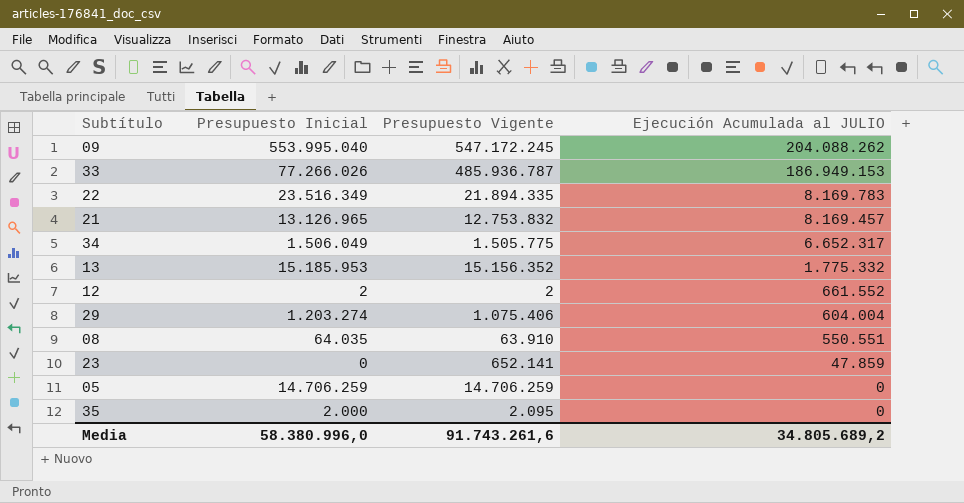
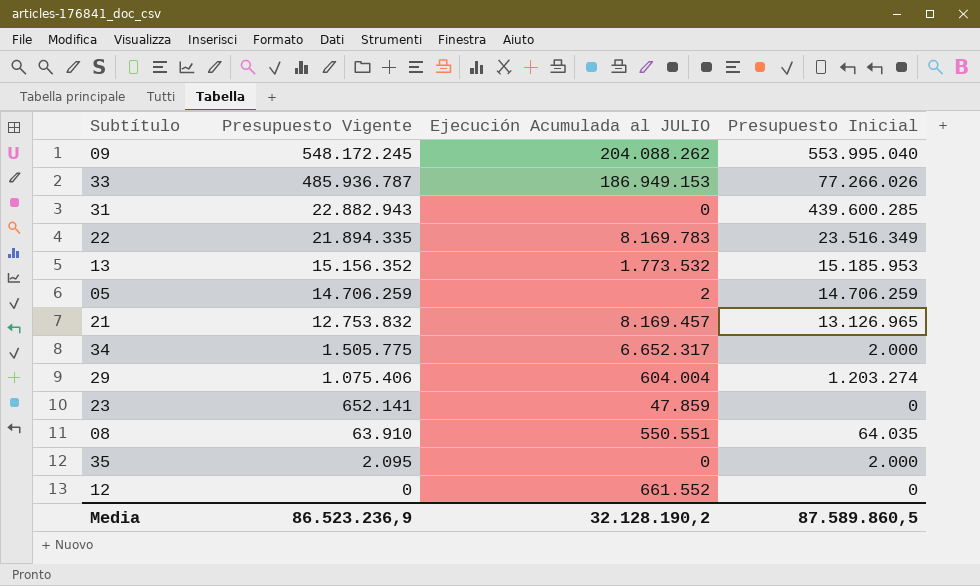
row order: Ejecución Acumulada al JULIO descending -> Presupuesto Vigente descending
column Presupuesto Inicial | position: 2 -> 4
09 | Presupuesto Vigente: 547.172.245 -> 548.172.245
row 31: none -> 22.882.943 | 0 | 439.600.285
13 | Ejecución Acumulada al JULIO: 1.775.332 -> 1.773.532
05 | Ejecución Acumulada al JULIO: 0 -> 2
34 | Presupuesto Inicial: 1.506.049 -> 2.000
12 | Presupuesto Vigente: 2 -> 0
12 | Presupuesto Inicial: 2 -> 0
Media | Presupuesto Vigente: 91.743.261,6 -> 86.523.236,9
Media | Ejecución Acumulada al JULIO: 34.805.689,2 -> 32.128.190,2
Media | Presupuesto Inicial: 58.380.996,0 -> 87.589.860,5

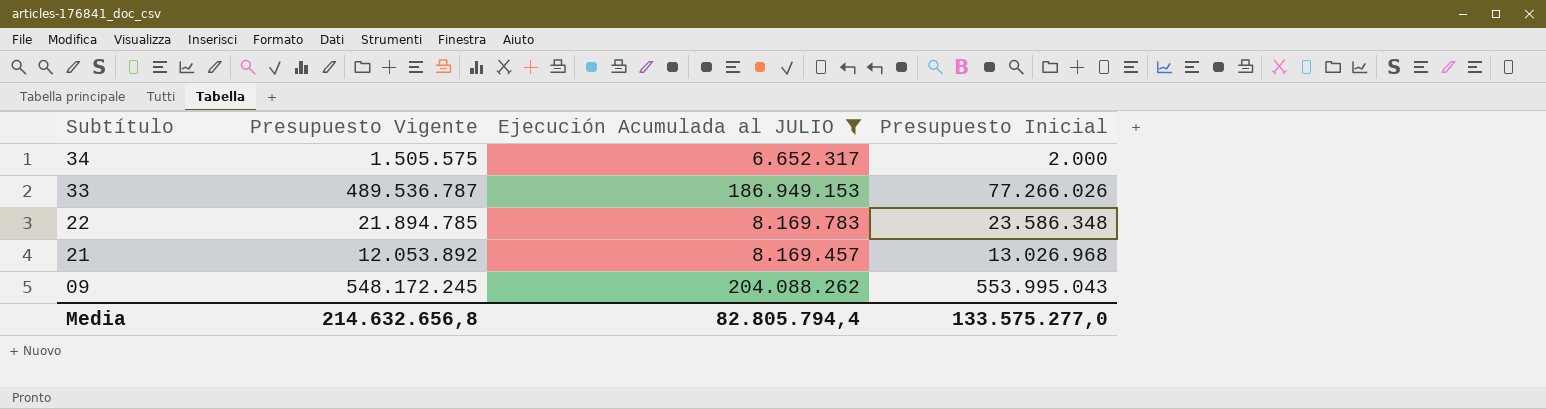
filter: none -> Ejecución Acumulada al JULIO >= 6.652.317
row order: Presupuesto Vigente descending -> Subtítulo descending
34 | Presupuesto Vigente: 1.505.775 -> 1.505.575
33 | Presupuesto Vigente: 485.936.787 -> 489.536.787
22 | Presupuesto Vigente: 21.894.335 -> 21.894.785
22 | Presupuesto Inicial: 23.516.349 -> 23.586.348
21 | Presupuesto Vigente: 12.753.832 -> 12.053.892
21 | Presupuesto Inicial: 13.126.965 -> 13.026.968
09 | Presupuesto Inicial: 553.995.040 -> 553.995.043
Media | Presupuesto Vigente: 86.523.236,9 -> 214.632.656,8
Media | Ejecución Acumulada al JULIO: 32.128.190,2 -> 82.805.794,4
Media | Presupuesto Inicial: 87.589.860,5 -> 133.575.277,0

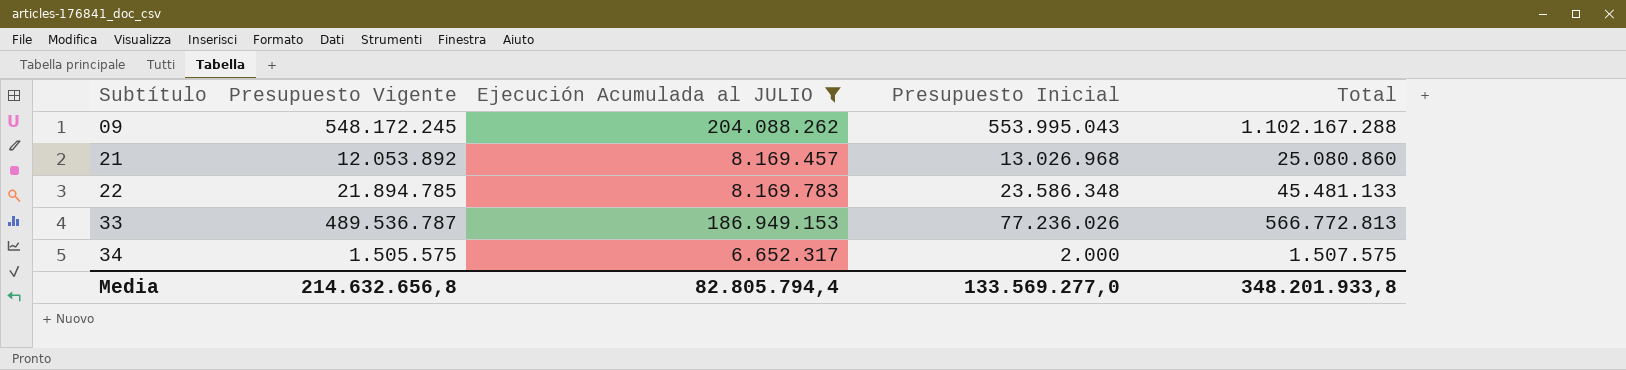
row order: Subtítulo descending -> Subtítulo ascending
column Total | formula: none -> [Presupuesto Vigente] + [Presupuesto Inicial]
33 | Presupuesto Inicial: 77.266.026 -> 77.236.026
Media | Presupuesto Inicial: 133.575.277,0 -> 133.569.277,0

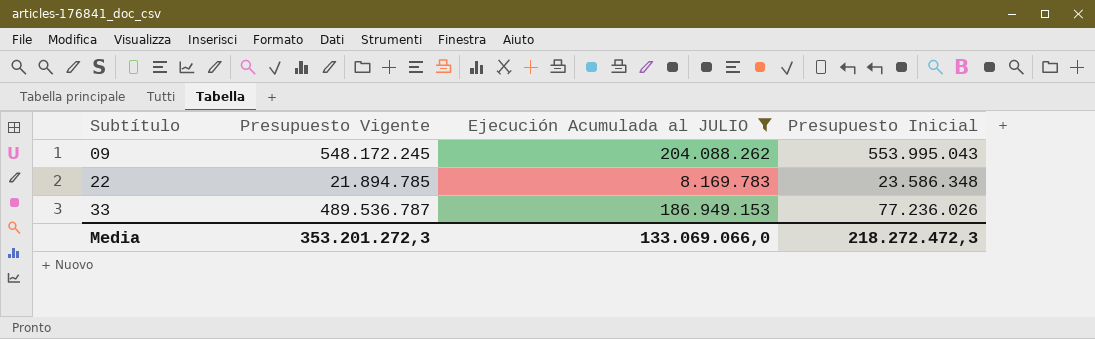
column Total | formula: [Presupuesto Vigente] + [Presupuesto Inicial] -> none
row 21: 12.053.892 | 8.169.457 | 13.026.968 | 25.080.860 -> none
row 34: 1.505.575 | 6.652.317 | 2.000 | 1.507.575 -> none
Media | Presupuesto Vigente: 214.632.656,8 -> 353.201.272,3
Media | Ejecución Acumulada al JULIO: 82.805.794,4 -> 133.069.066,0
Media | Presupuesto Inicial: 133.569.277,0 -> 218.272.472,3

